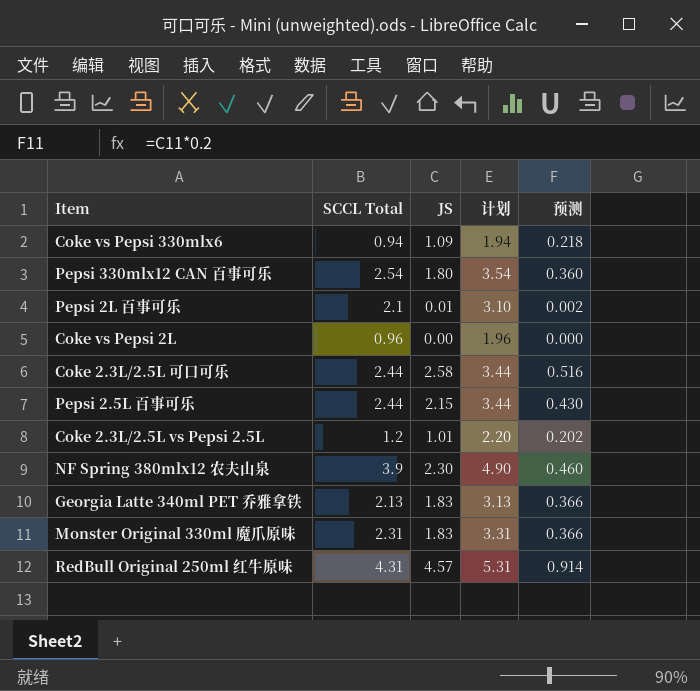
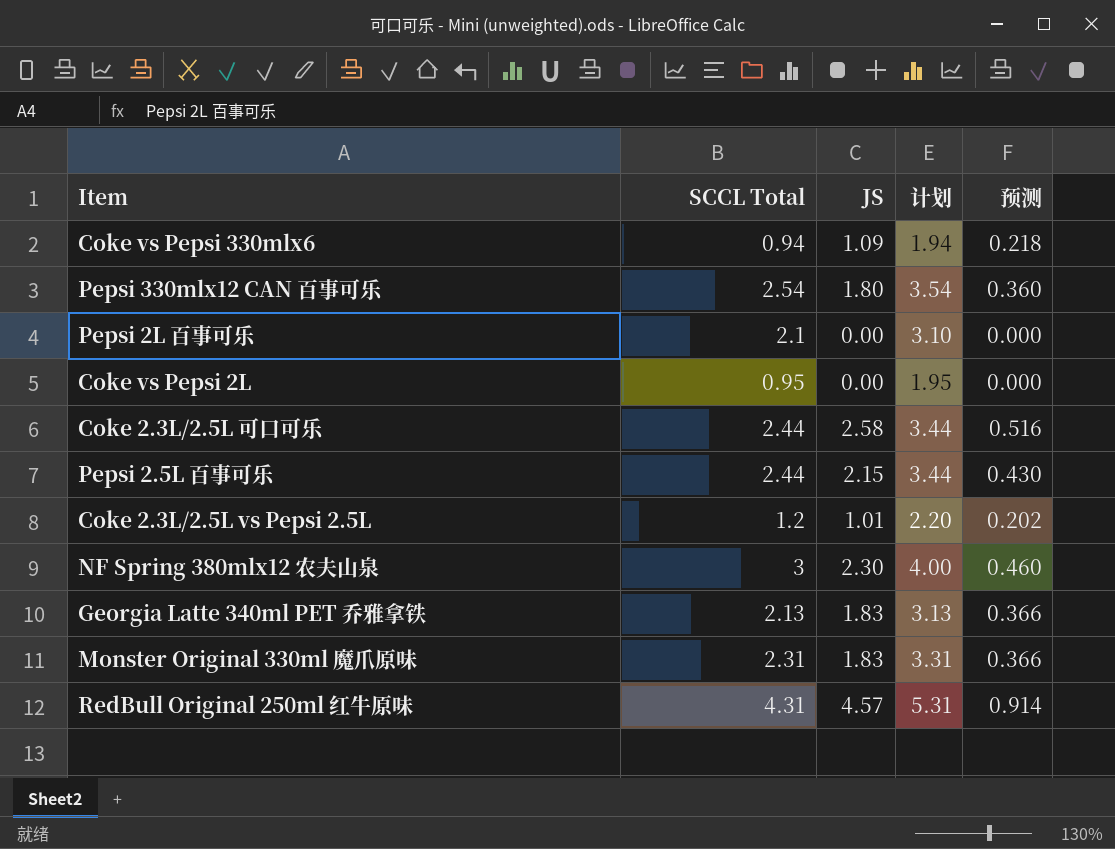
Pepsi 2L 百事可乐 | JS: 0.01 -> 0.00
Pepsi 2L 百事可乐 | 预测: 0.002 -> 0.000
Coke vs Pepsi 2L | SCCL Total: 0.96 -> 0.95
Coke vs Pepsi 2L | 计划: 1.96 -> 1.95
NF Spring 380mlx12 农夫山泉 | SCCL Total: 3.9 -> 3
NF Spring 380mlx12 农夫山泉 | 计划: 4.90 -> 4.00

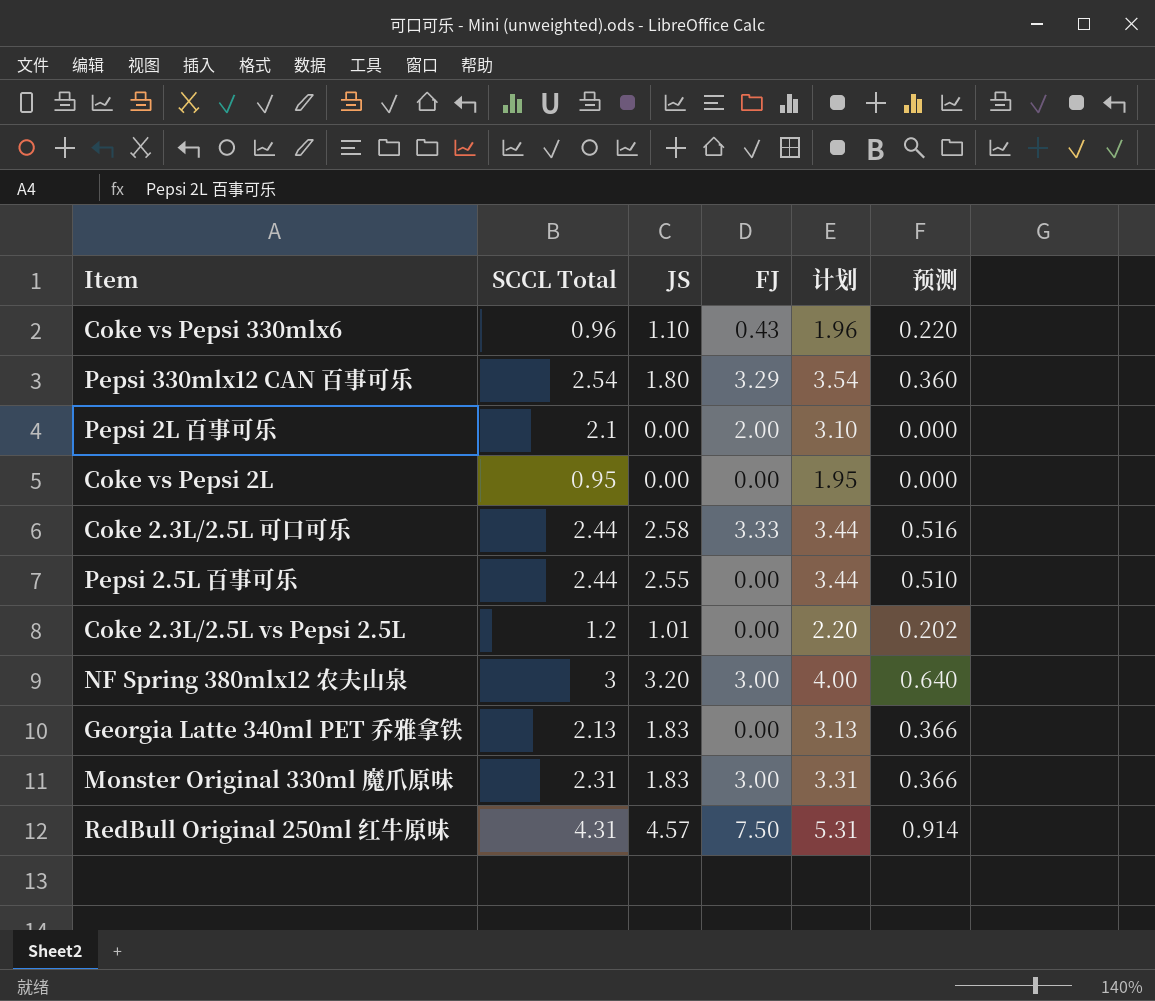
column FJ | position: none -> 4
Coke vs Pepsi 330mlx6 | SCCL Total: 0.94 -> 0.96
Coke vs Pepsi 330mlx6 | JS: 1.09 -> 1.10
Coke vs Pepsi 330mlx6 | 计划: 1.94 -> 1.96
Coke vs Pepsi 330mlx6 | 预测: 0.218 -> 0.220
Pepsi 2.5L 百事可乐 | JS: 2.15 -> 2.55
Pepsi 2.5L 百事可乐 | 预测: 0.430 -> 0.510
NF Spring 380mlx12 农夫山泉 | JS: 2.30 -> 3.20
NF Spring 380mlx12 农夫山泉 | 预测: 0.460 -> 0.640

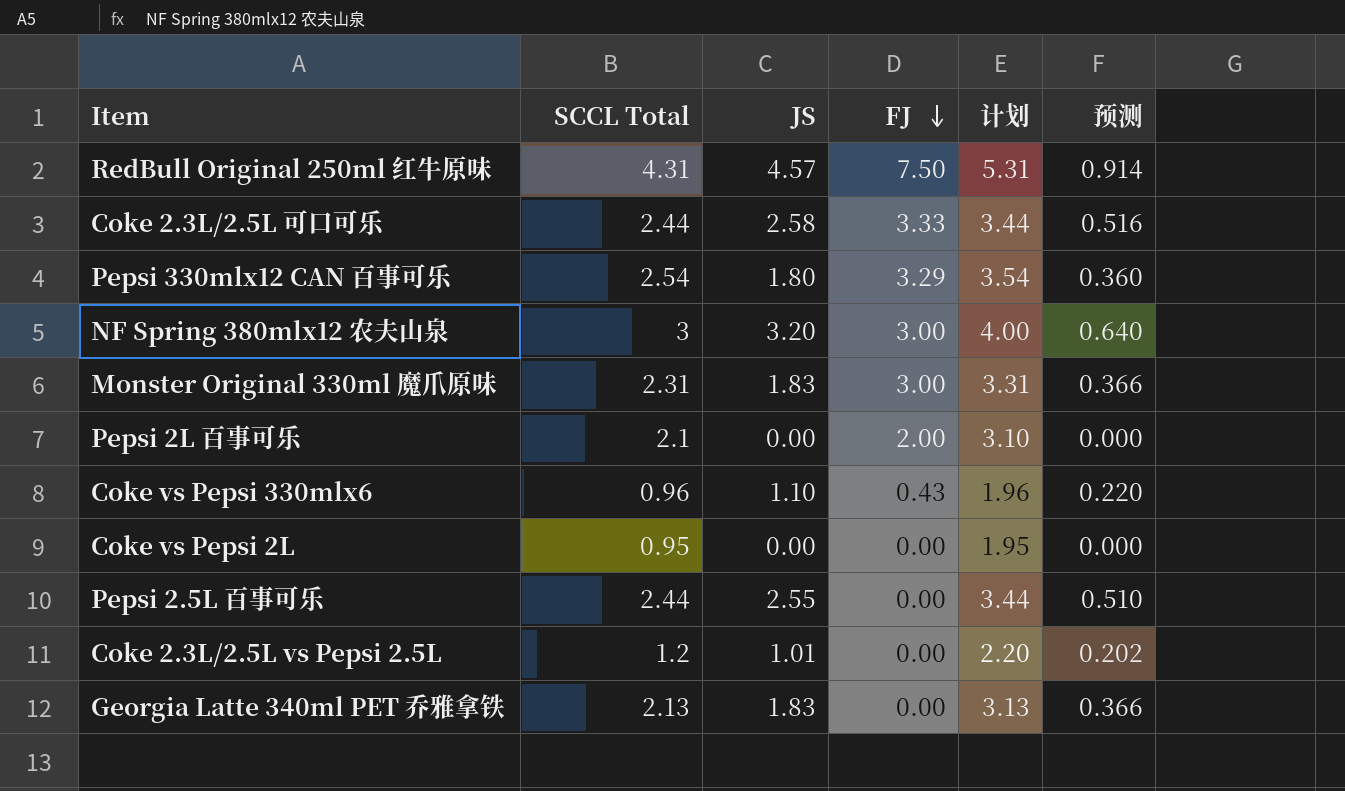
row order: none -> FJ descending

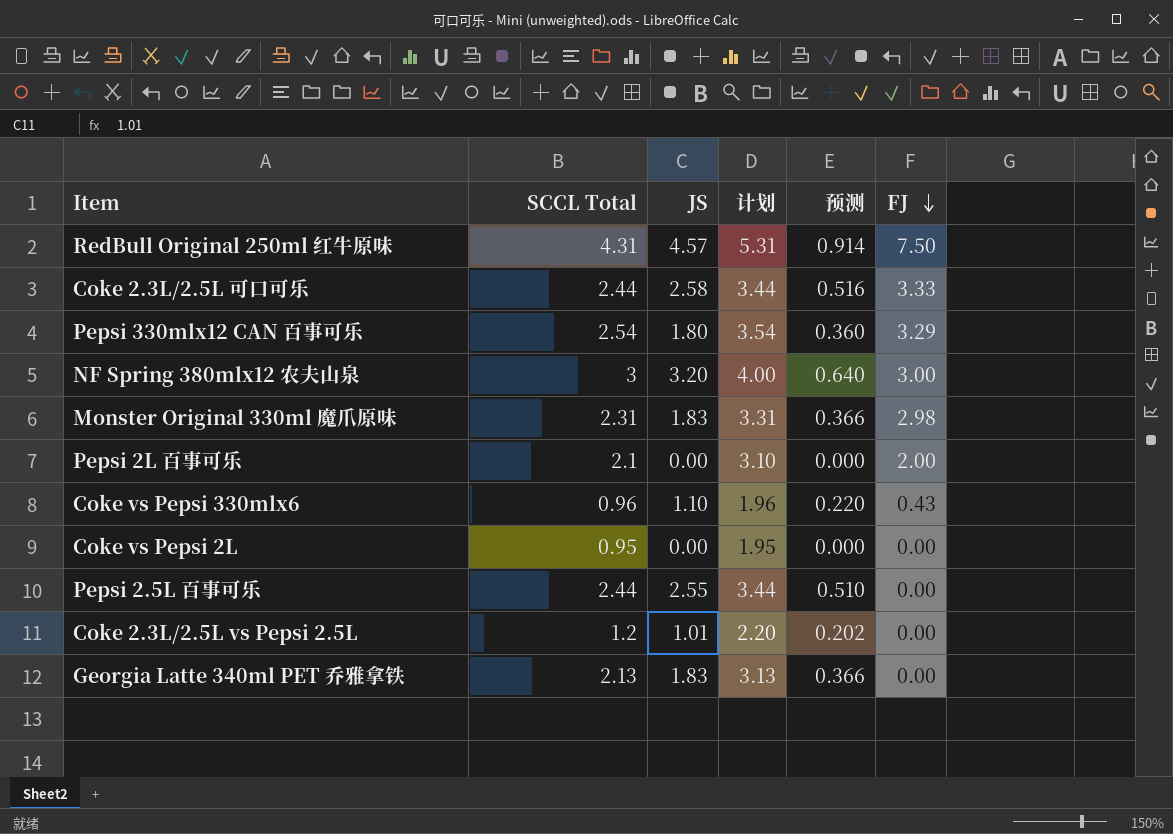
column FJ | position: 4 -> 6
Monster Original 330ml 魔爪原味 | FJ: 3.00 -> 2.98

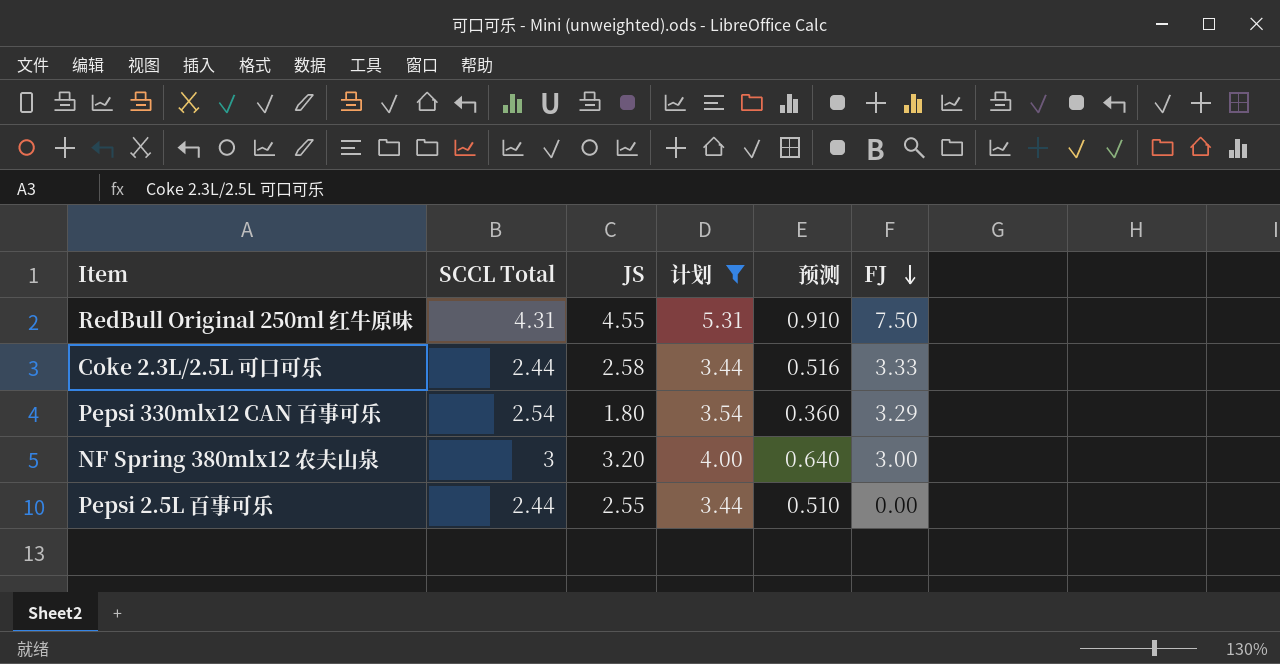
filter: none -> 计划 >= 3.44
RedBull Original 250ml 红牛原味 | JS: 4.57 -> 4.55
RedBull Original 250ml 红牛原味 | 预测: 0.914 -> 0.910

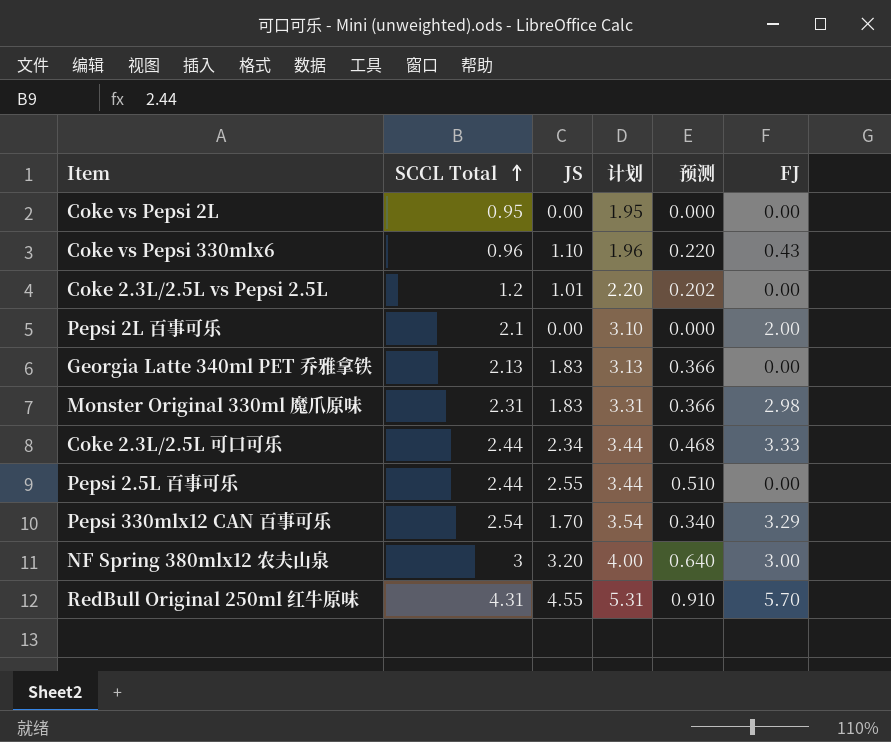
filter: 计划 >= 3.44 -> none
row order: FJ descending -> SCCL Total ascending
Coke 2.3L/2.5L 可口可乐 | JS: 2.58 -> 2.34
Coke 2.3L/2.5L 可口可乐 | 预测: 0.516 -> 0.468
Pepsi 330mlx12 CAN 百事可乐 | JS: 1.80 -> 1.70
Pepsi 330mlx12 CAN 百事可乐 | 预测: 0.360 -> 0.340
RedBull Original 250ml 红牛原味 | FJ: 7.50 -> 5.70

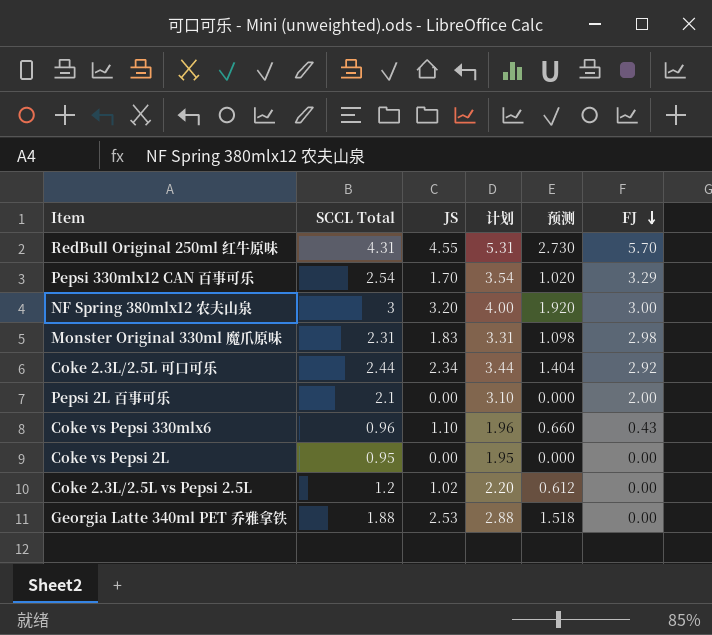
row order: SCCL Total ascending -> FJ descending
column 预测 | formula: [JS] * 0.2 -> [JS] * 0.6
row Pepsi 2.5L 百事可乐: 2.44 | 2.55 | 3.44 | 0.510 | 0.00 -> none
Coke 2.3L/2.5L 可口可乐 | FJ: 3.33 -> 2.92
Coke 2.3L/2.5L vs Pepsi 2.5L | JS: 1.01 -> 1.02
Georgia Latte 340ml PET 乔雅拿铁 | SCCL Total: 2.13 -> 1.88
Georgia Latte 340ml PET 乔雅拿铁 | JS: 1.83 -> 2.53
Georgia Latte 340ml PET 乔雅拿铁 | 计划: 3.13 -> 2.88

